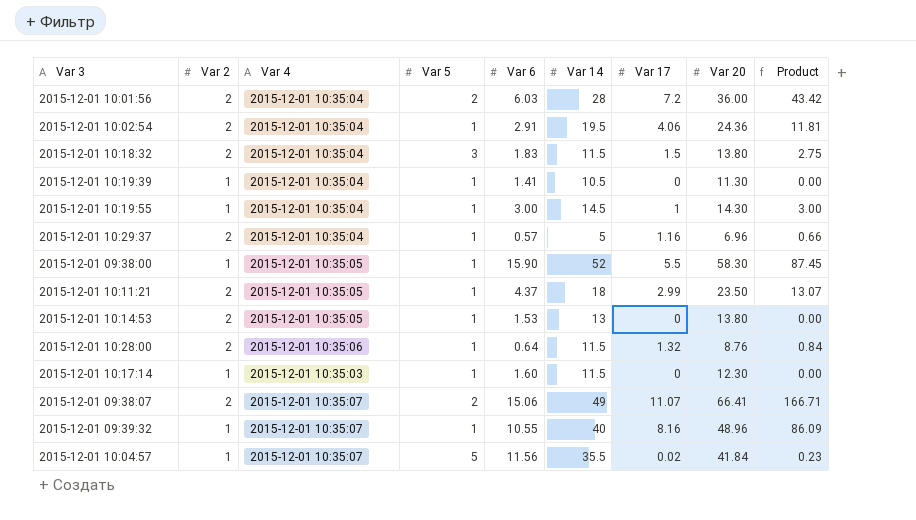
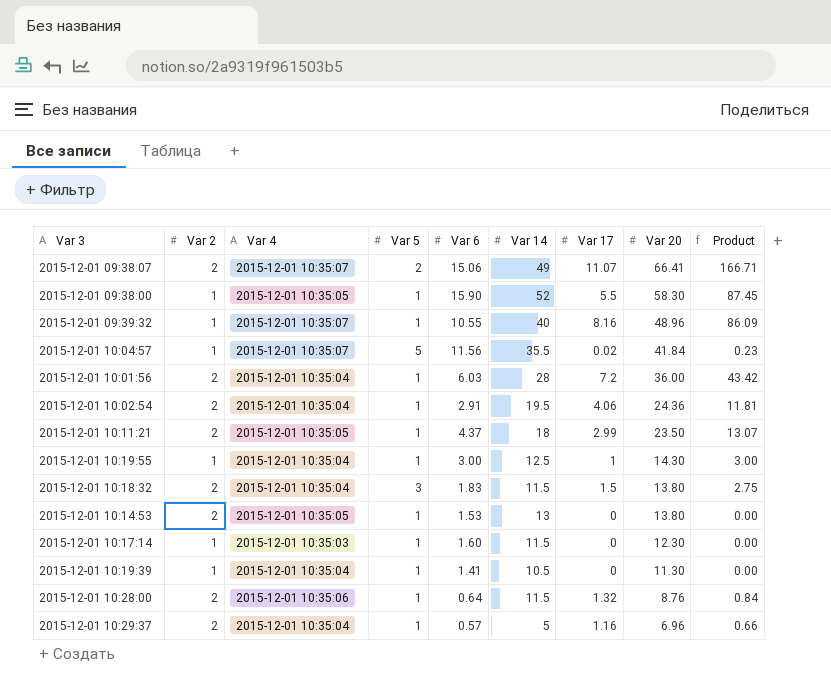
row order: none -> Var 20 descending
2015-12-01 10:01:56 | Var 5: 2 -> 1
2015-12-01 10:19:55 | Var 14: 14.5 -> 12.5

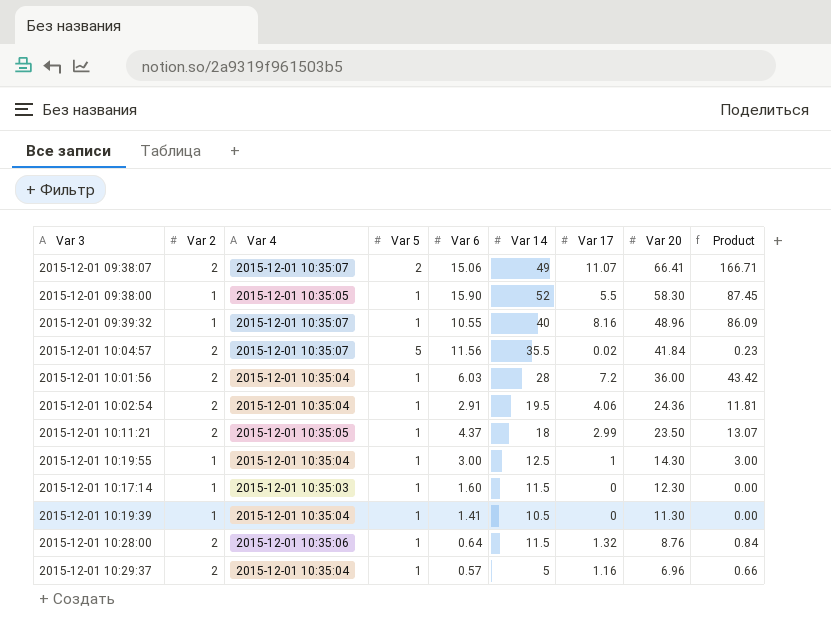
row 2015-12-01 10:18:32: 2 | 2015-12-01 10:35:04 | 3 | 1.83 | 11.5 | 1.5 | 13.80 | 2.75 -> none
row 2015-12-01 10:14:53: 2 | 2015-12-01 10:35:05 | 1 | 1.53 | 13 | 0 | 13.80 | 0.00 -> none
2015-12-01 10:04:57 | Var 2: 1 -> 2

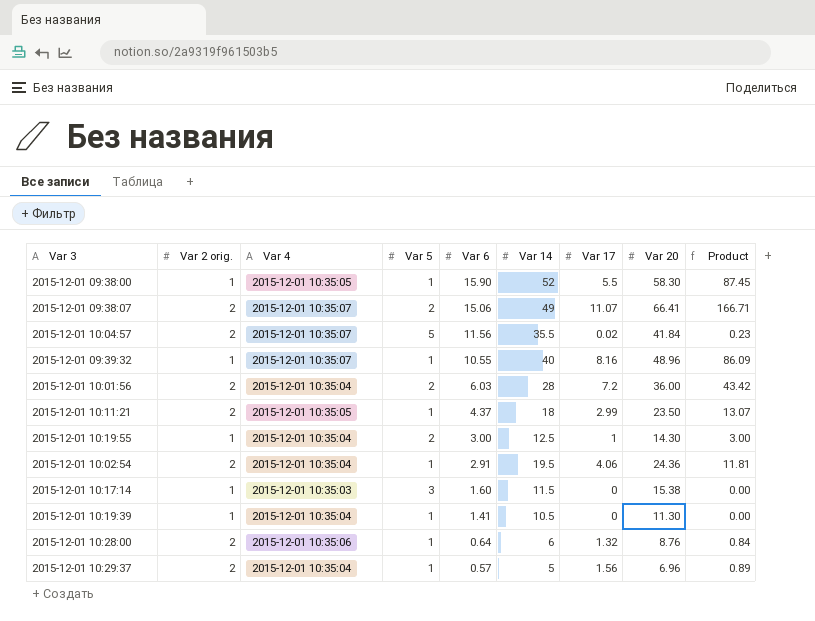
row order: Var 20 descending -> Var 6 descending
column name: Var 2 -> Var 2 orig.
2015-12-01 10:01:56 | Var 5: 1 -> 2
2015-12-01 10:19:55 | Var 5: 1 -> 2
2015-12-01 10:17:14 | Var 5: 1 -> 3
2015-12-01 10:17:14 | Var 20: 12.30 -> 15.38
2015-12-01 10:28:00 | Var 14: 11.5 -> 6
2015-12-01 10:29:37 | Var 17: 1.16 -> 1.56
2015-12-01 10:29:37 | Product: 0.66 -> 0.89

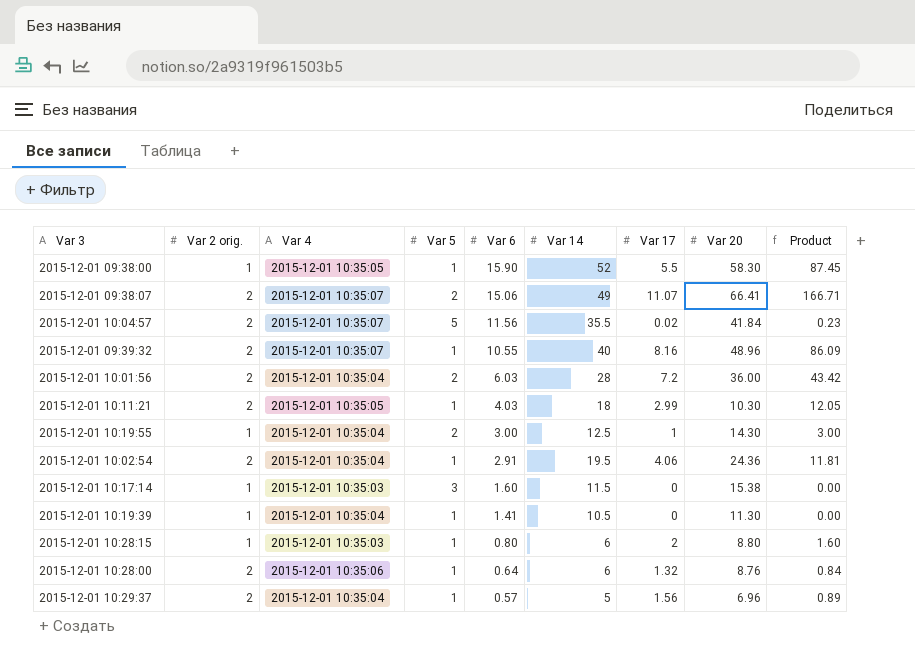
2015-12-01 09:39:32 | Var 2 orig.: 1 -> 2
2015-12-01 10:11:21 | Var 6: 4.37 -> 4.03
2015-12-01 10:11:21 | Var 20: 23.50 -> 10.30
2015-12-01 10:11:21 | Product: 13.07 -> 12.05
row 2015-12-01 10:28:15: none -> 1 | 2015-12-01 10:35:03 | 1 | 0.80 | 6 | 2 | 8.80 | 1.60

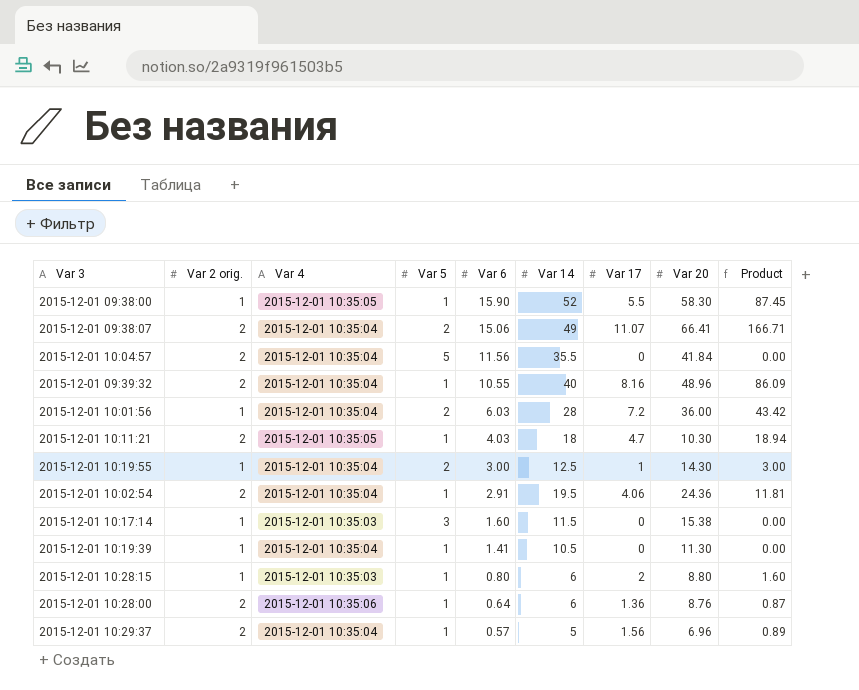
2015-12-01 09:38:07 | Var 4: 2015-12-01 10:35:07 -> 2015-12-01 10:35:04
2015-12-01 10:04:57 | Var 4: 2015-12-01 10:35:07 -> 2015-12-01 10:35:04
2015-12-01 10:04:57 | Var 17: 0.02 -> 0
2015-12-01 10:04:57 | Product: 0.23 -> 0.00
2015-12-01 09:39:32 | Var 4: 2015-12-01 10:35:07 -> 2015-12-01 10:35:04
2015-12-01 10:01:56 | Var 2 orig.: 2 -> 1
2015-12-01 10:11:21 | Var 17: 2.99 -> 4.7
2015-12-01 10:11:21 | Product: 12.05 -> 18.94
2015-12-01 10:28:00 | Var 17: 1.32 -> 1.36
2015-12-01 10:28:00 | Product: 0.84 -> 0.87

